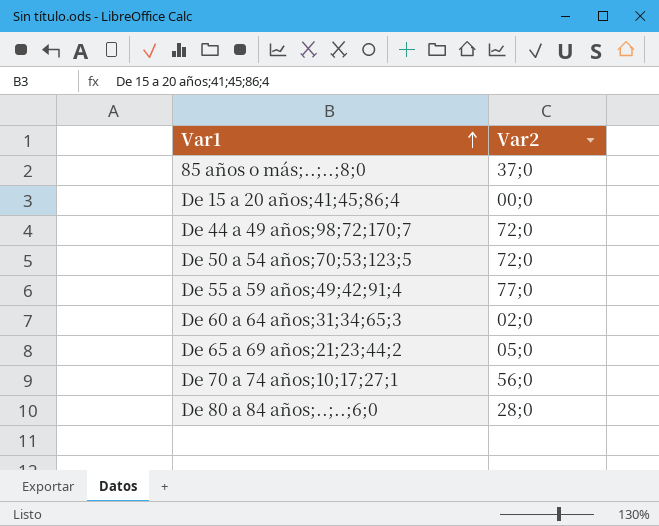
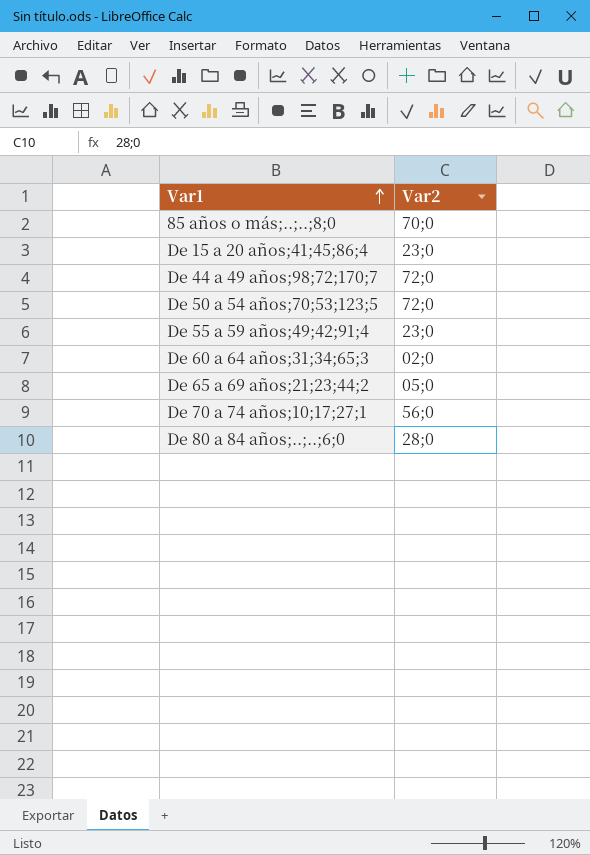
85 años o más;..;..;8;0 | Var2: 37;0 -> 70;0
De 15 a 20 años;41;45;86;4 | Var2: 00;0 -> 23;0
De 55 a 59 años;49;42;91;4 | Var2: 77;0 -> 23;0

